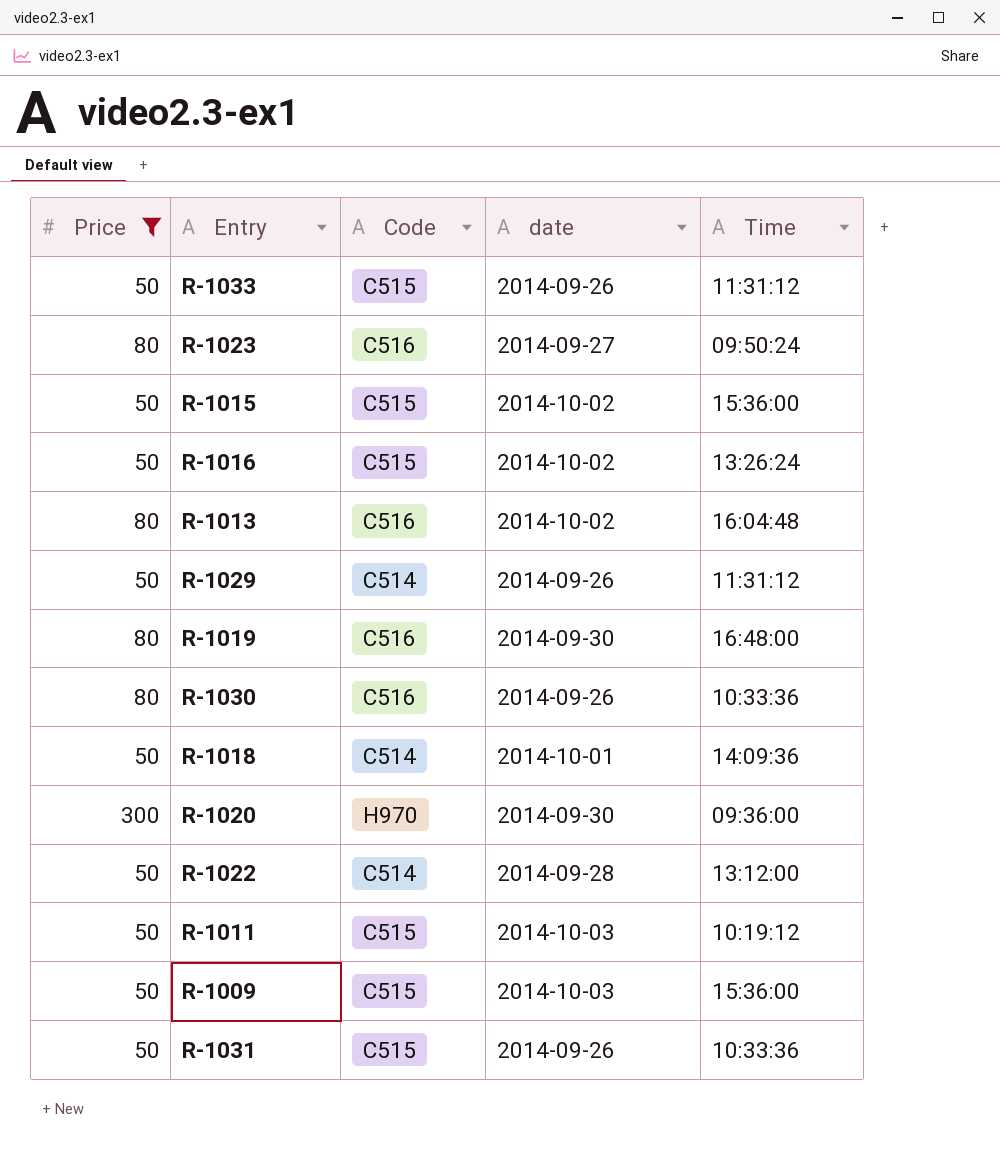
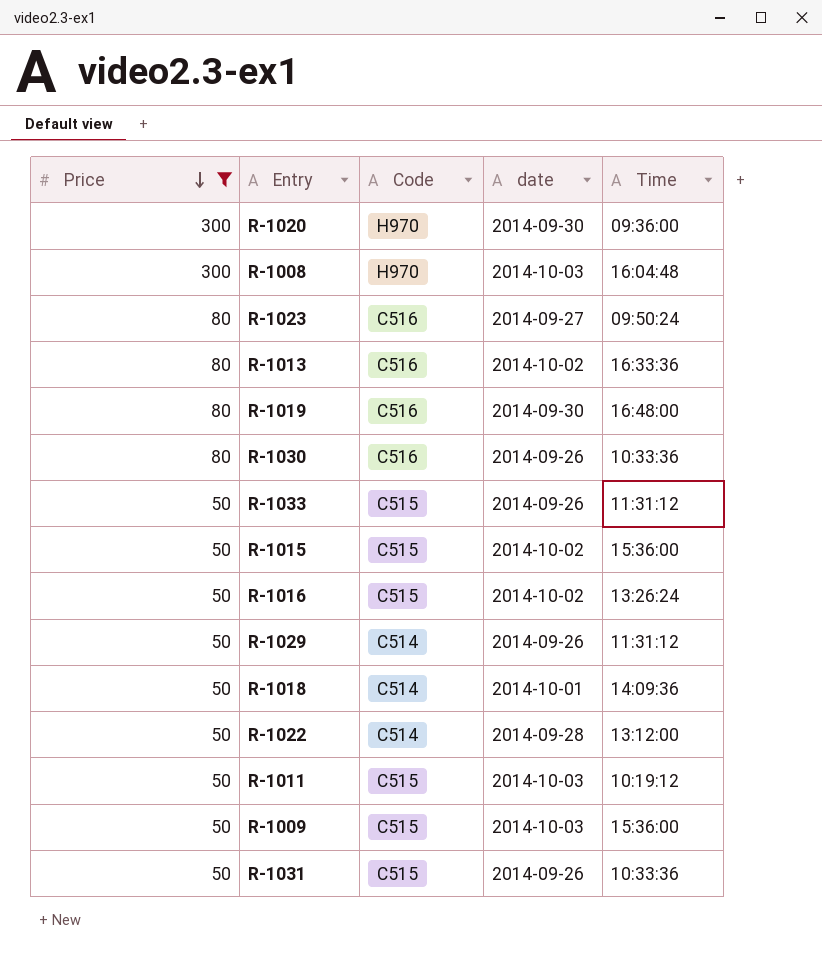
row order: none -> Price descending
row R-1008: none -> 300 | H970 | 2014-10-03 | 16:04:48
R-1013 | Time: 16:04:48 -> 16:33:36

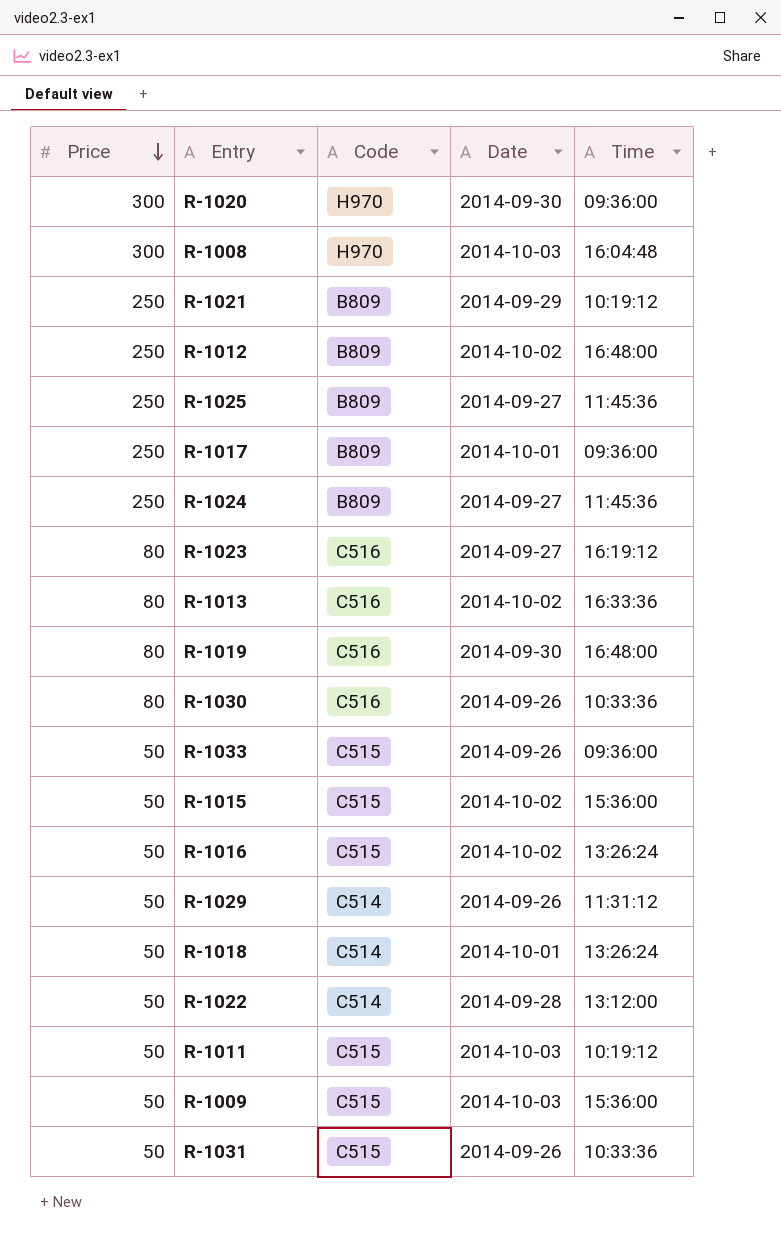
filter: Price != 250 -> none
column name: date -> Date
R-1023 | Time: 09:50:24 -> 16:19:12
R-1033 | Time: 11:31:12 -> 09:36:00
R-1018 | Time: 14:09:36 -> 13:26:24

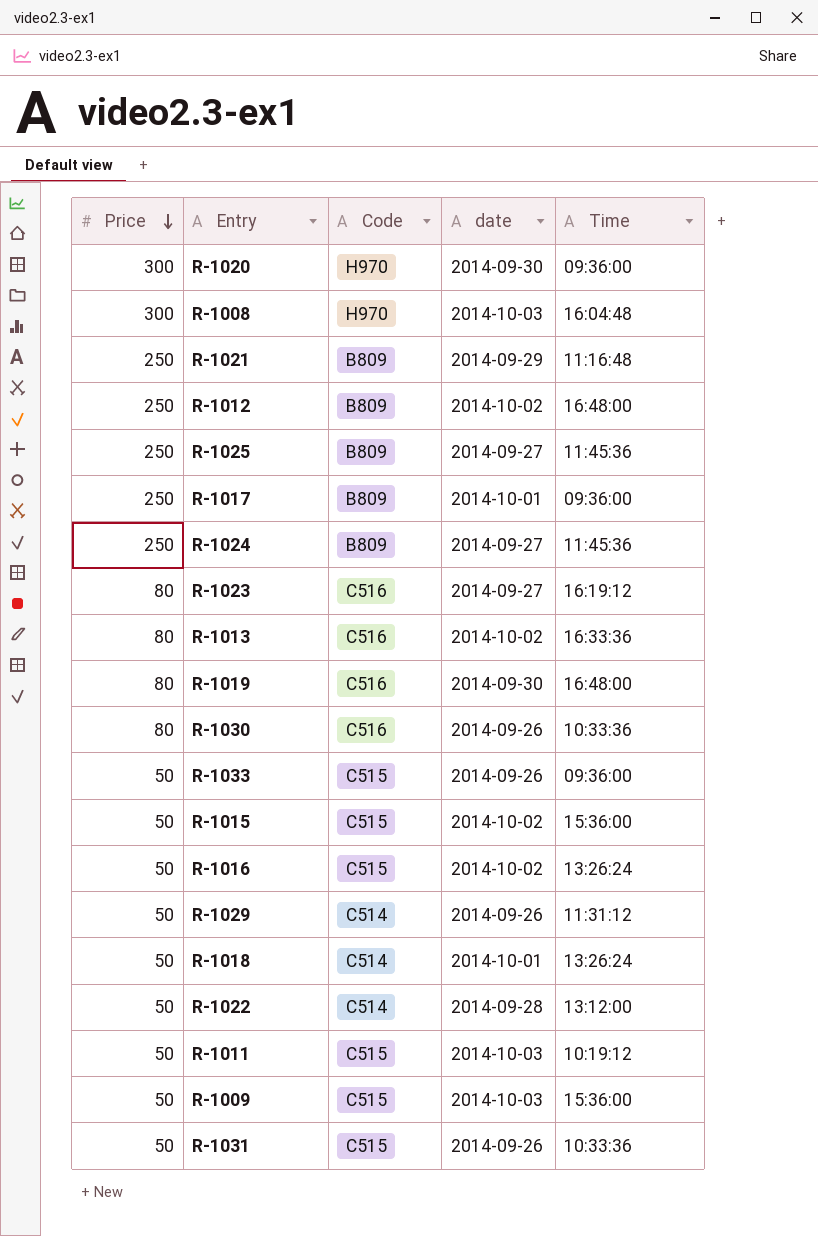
column name: Date -> date
R-1021 | Time: 10:19:12 -> 11:16:48

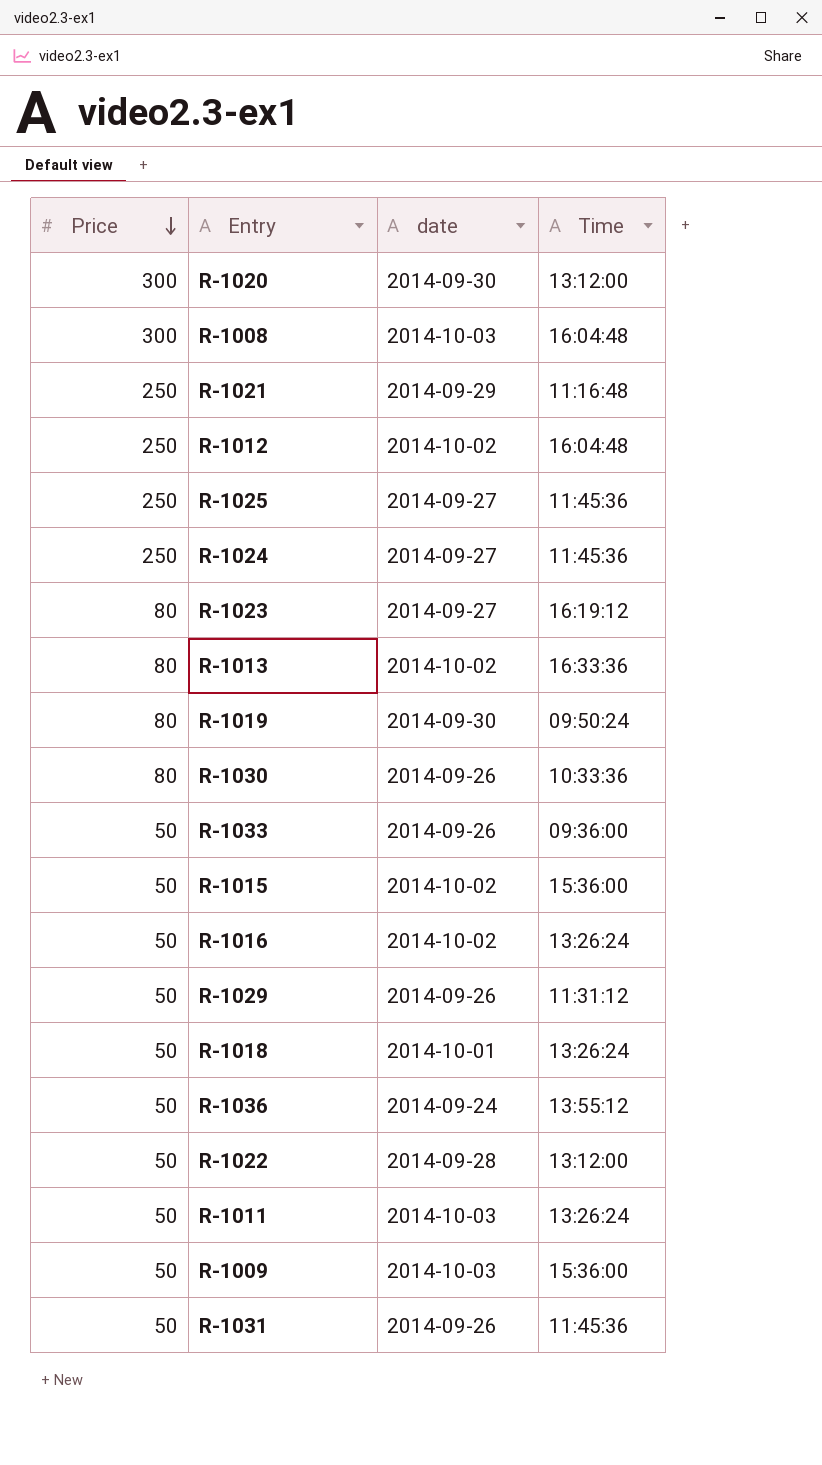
column Code | position: 3 -> none
row R-1017: 250 | B809 | 2014-10-01 | 09:36:00 -> none
R-1020 | Time: 09:36:00 -> 13:12:00
R-1012 | Time: 16:48:00 -> 16:04:48
R-1019 | Time: 16:48:00 -> 09:50:24
row R-1036: none -> 50 | 2014-09-24 | 13:55:12
R-1011 | Time: 10:19:12 -> 13:26:24
R-1031 | Time: 10:33:36 -> 11:45:36

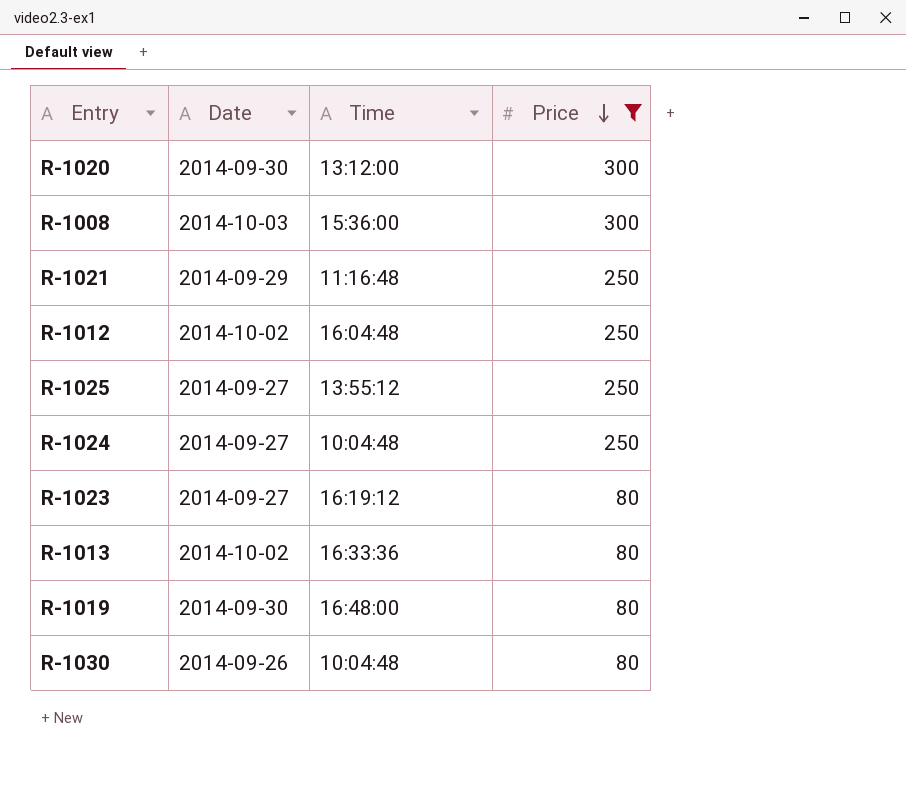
filter: none -> Price != 50
column name: date -> Date
column Price | position: 1 -> 4
R-1008 | Time: 16:04:48 -> 15:36:00
R-1025 | Time: 11:45:36 -> 13:55:12
R-1024 | Time: 11:45:36 -> 10:04:48
R-1019 | Time: 09:50:24 -> 16:48:00
R-1030 | Time: 10:33:36 -> 10:04:48

